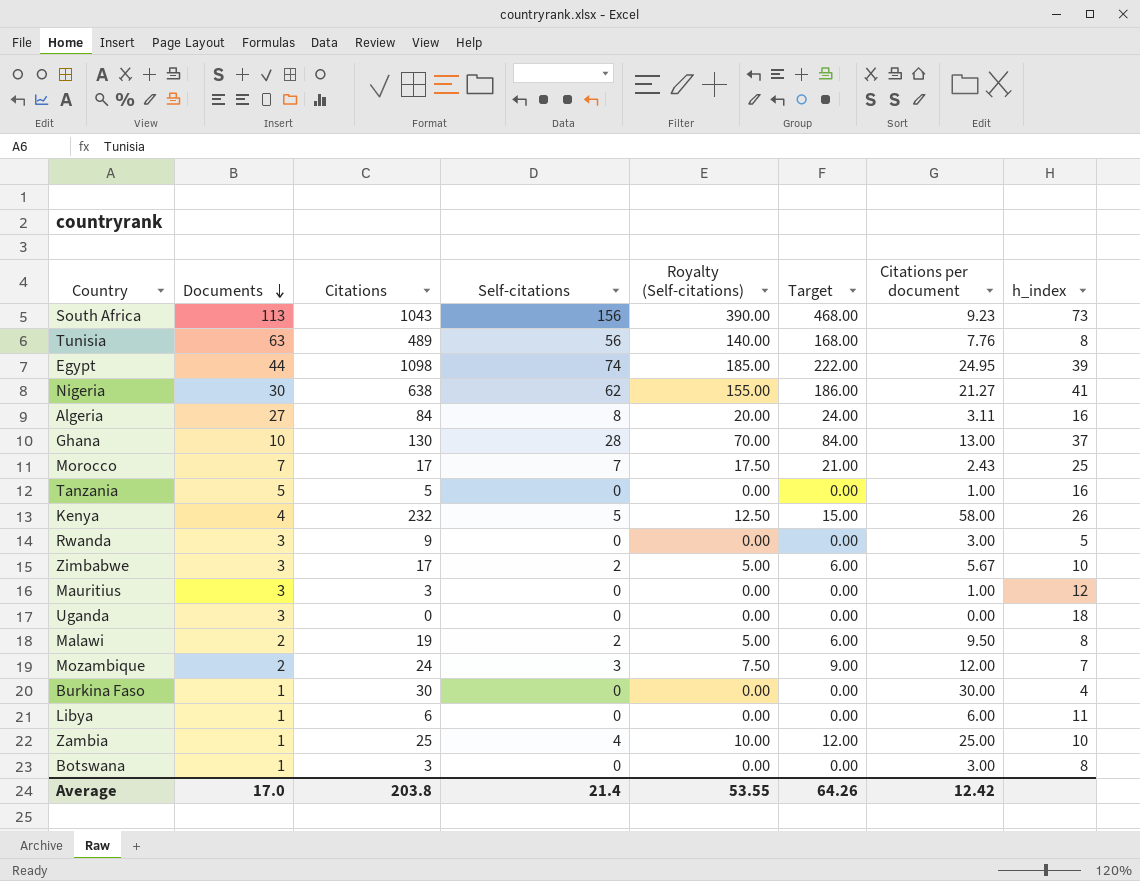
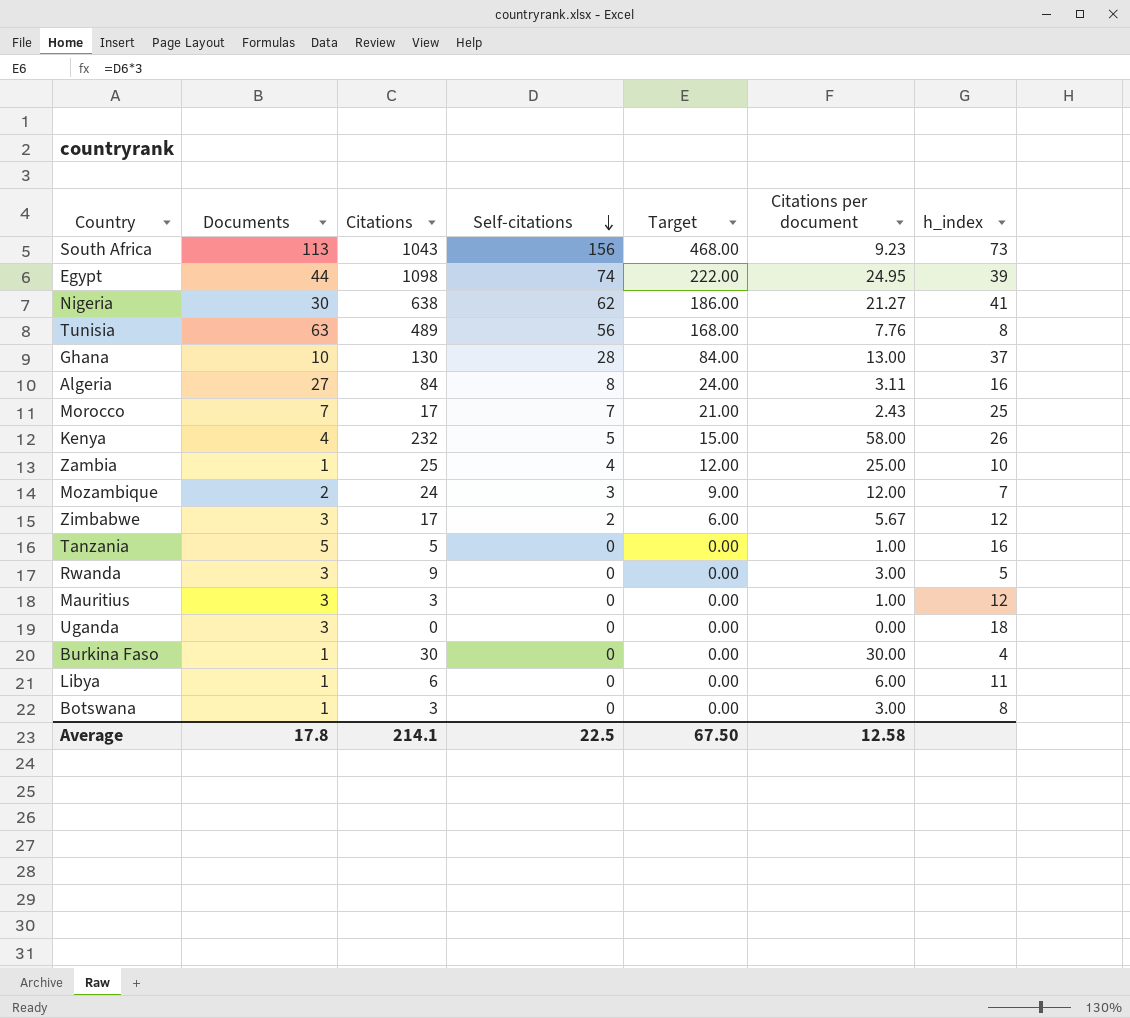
row order: Documents descending -> Self-citations descending
column Royalty (Self-citations) | formula: [Self-citations] * 2.5 -> none
row Malawi: 2 | 19 | 2 | 5.00 | 6.00 | 9.50 | 8 -> none
Zimbabwe | h_index: 10 -> 12
Average | Documents: 17.0 -> 17.8
Average | Citations: 203.8 -> 214.1
Average | Self-citations: 21.4 -> 22.5
Average | Target: 64.26 -> 67.50
Average | Citations per document: 12.42 -> 12.58

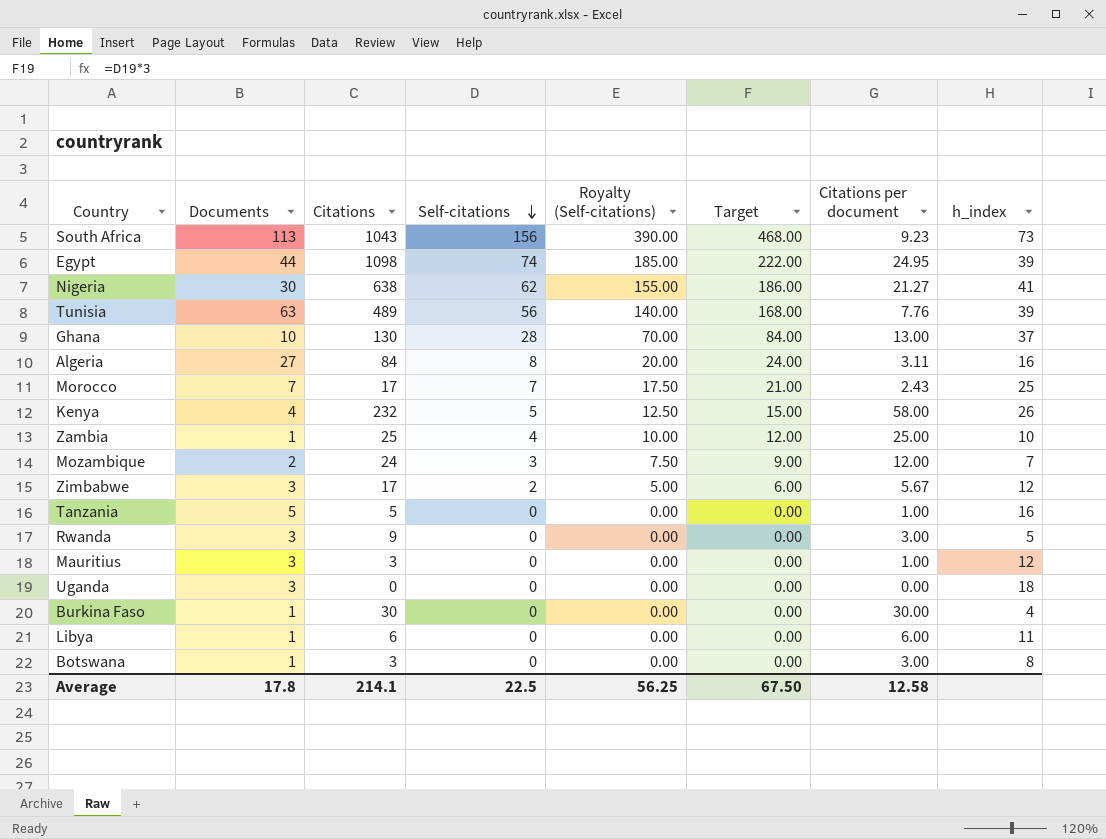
column Royalty (Self-citations) | formula: none -> [Self-citations] * 2.5
Tunisia | h_index: 8 -> 39

